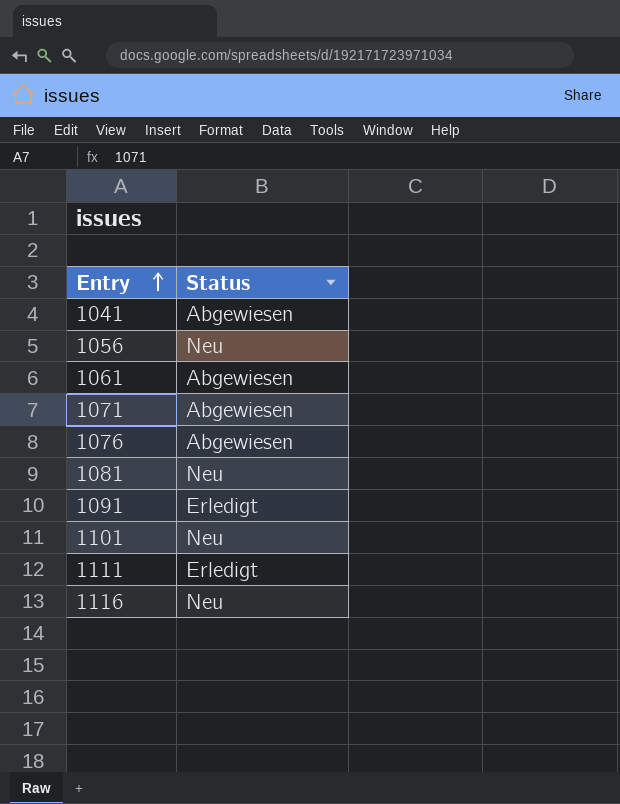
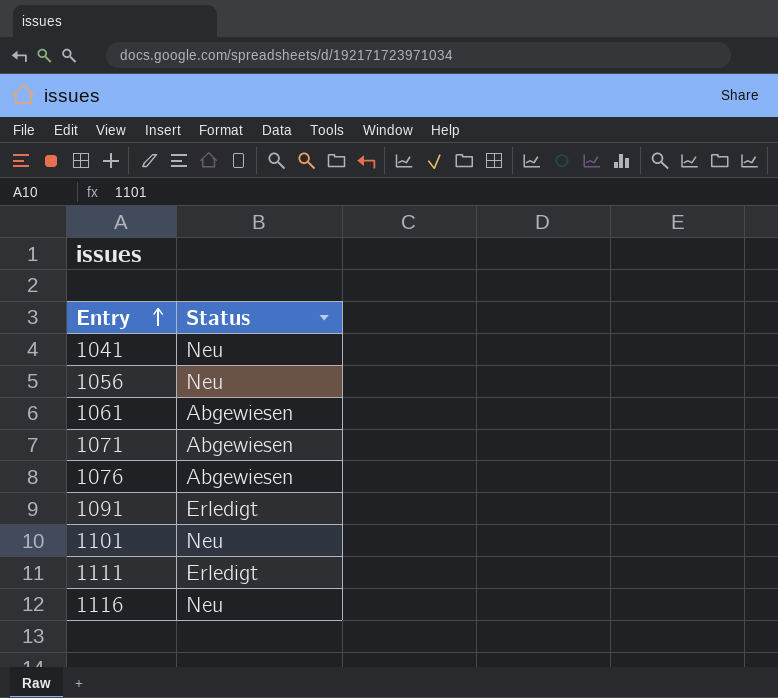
row 1081: Neu -> none
1041 | Status: Abgewiesen -> Neu

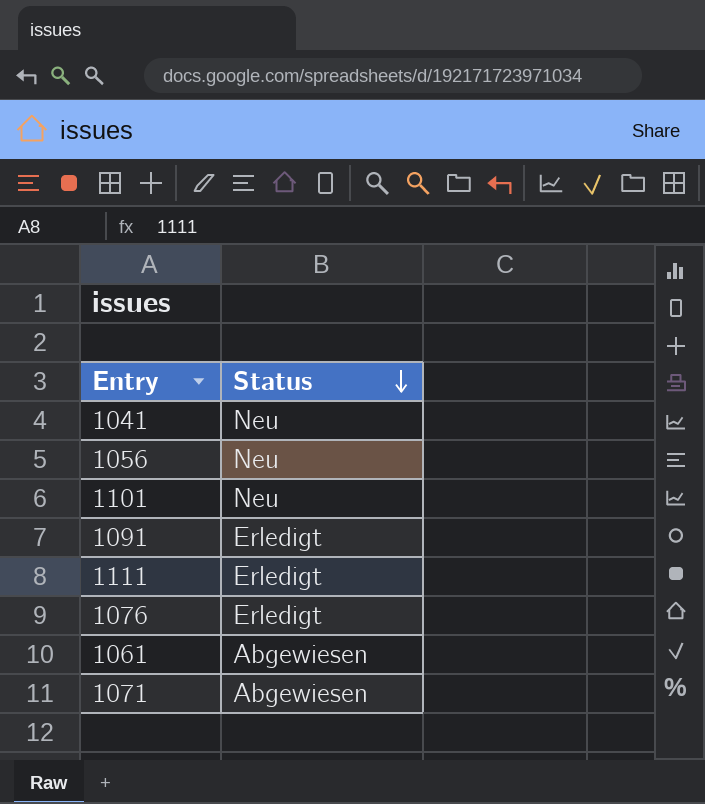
row order: Entry ascending -> Status descending
row 1116: Neu -> none
1076 | Status: Abgewiesen -> Erledigt

